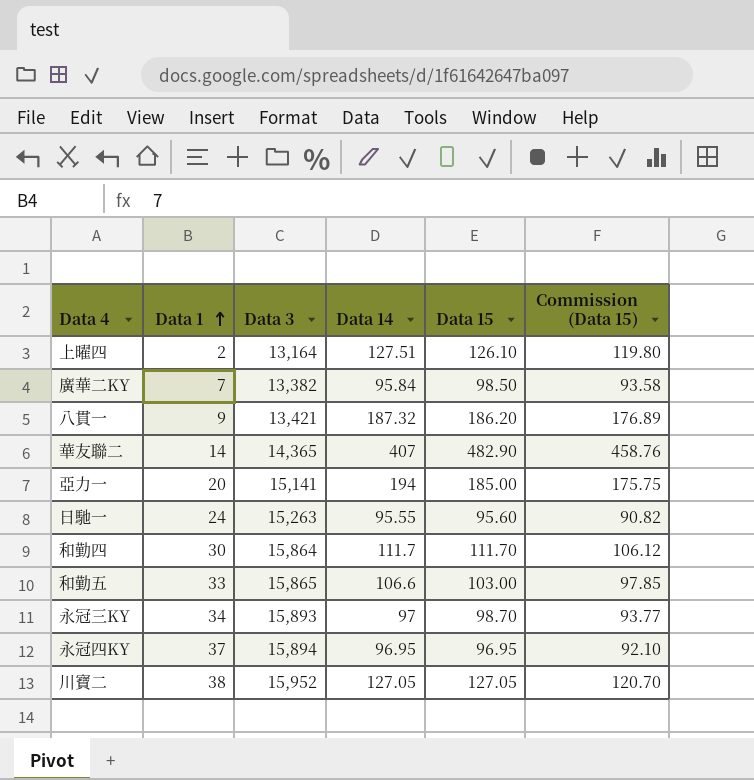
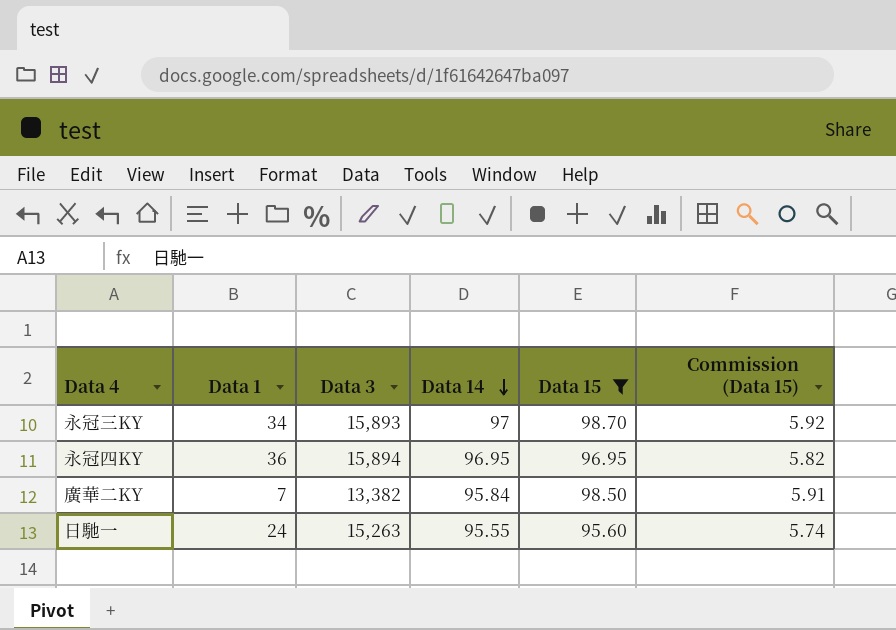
filter: none -> Data 15 <= 98.70
row order: Data 1 ascending -> Data 14 descending
column Commission (Data 15) | formula: [Data 15] * 0.95 -> [Data 15] * 0.06
永冠四KY | Data 1: 37 -> 36

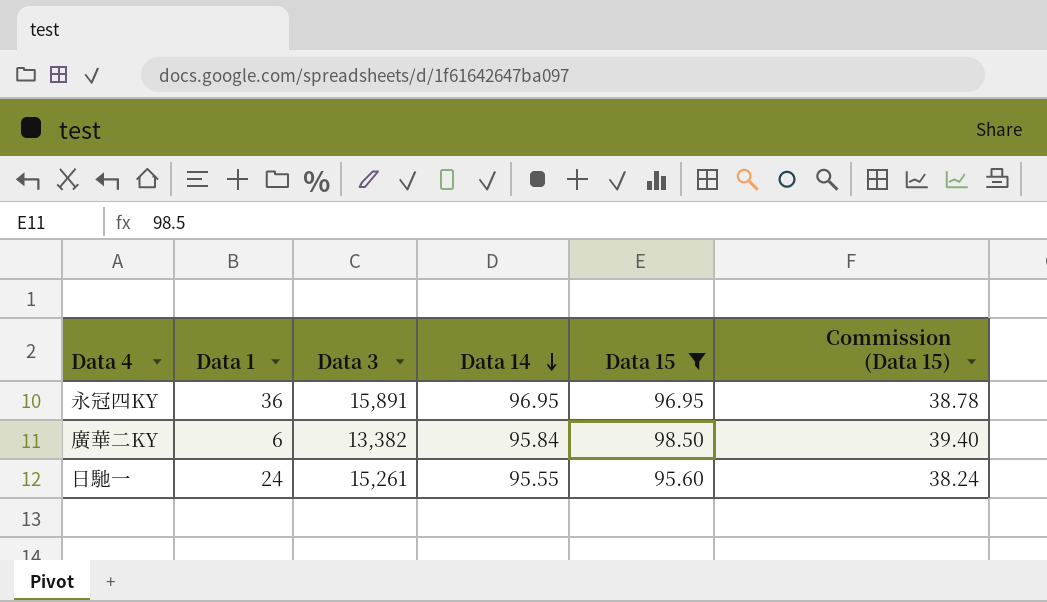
column Commission (Data 15) | formula: [Data 15] * 0.06 -> [Data 15] * 0.4
row 永冠三KY: 34 | 15,893 | 97 | 98.70 | 5.92 -> none
永冠四KY | Data 3: 15,894 -> 15,891
廣華二KY | Data 1: 7 -> 6
日馳一 | Data 3: 15,263 -> 15,261

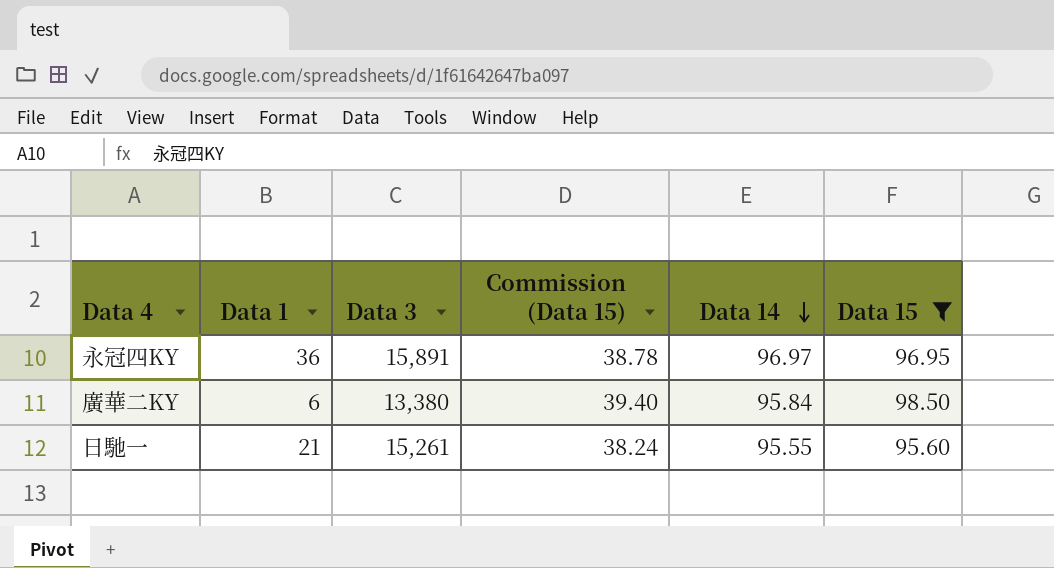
column Commission (Data 15) | position: 6 -> 4
永冠四KY | Data 14: 96.95 -> 96.97
廣華二KY | Data 3: 13,382 -> 13,380
日馳一 | Data 1: 24 -> 21

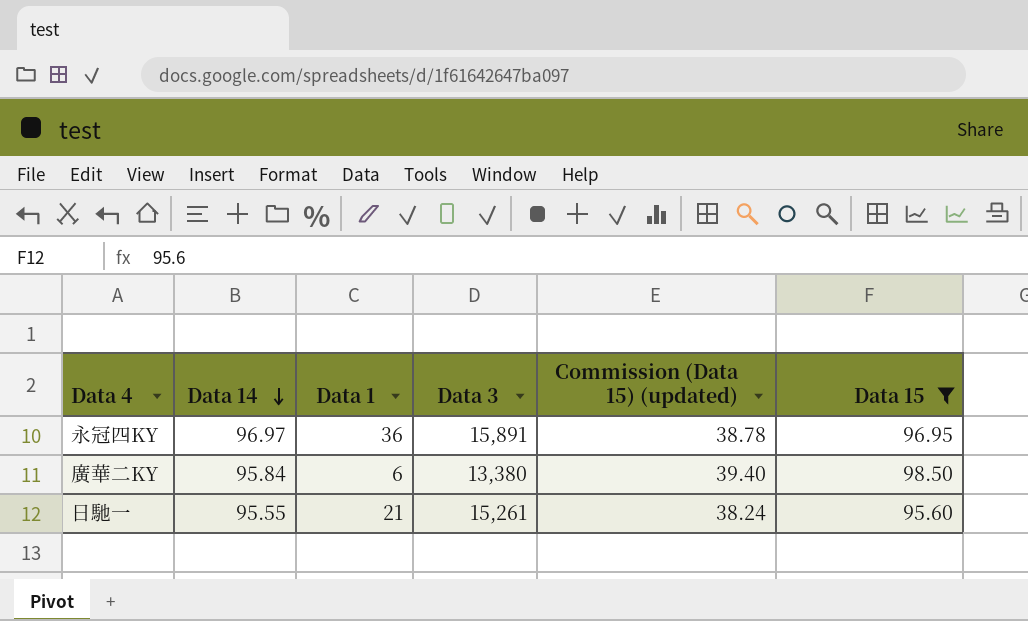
column Data 14 | position: 5 -> 2
column name: Commission (Data 15) -> Commission (Data 15) (updated)

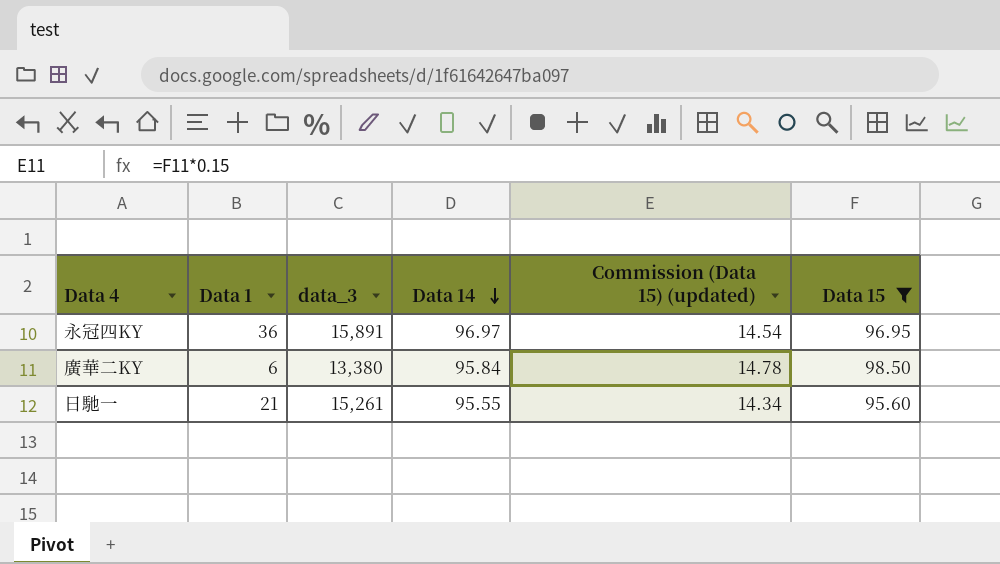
column name: Data 3 -> data_3
column Data 14 | position: 2 -> 4
column Commission (Data 15) (updated) | formula: [Data 15] * 0.4 -> [Data 15] * 0.15

